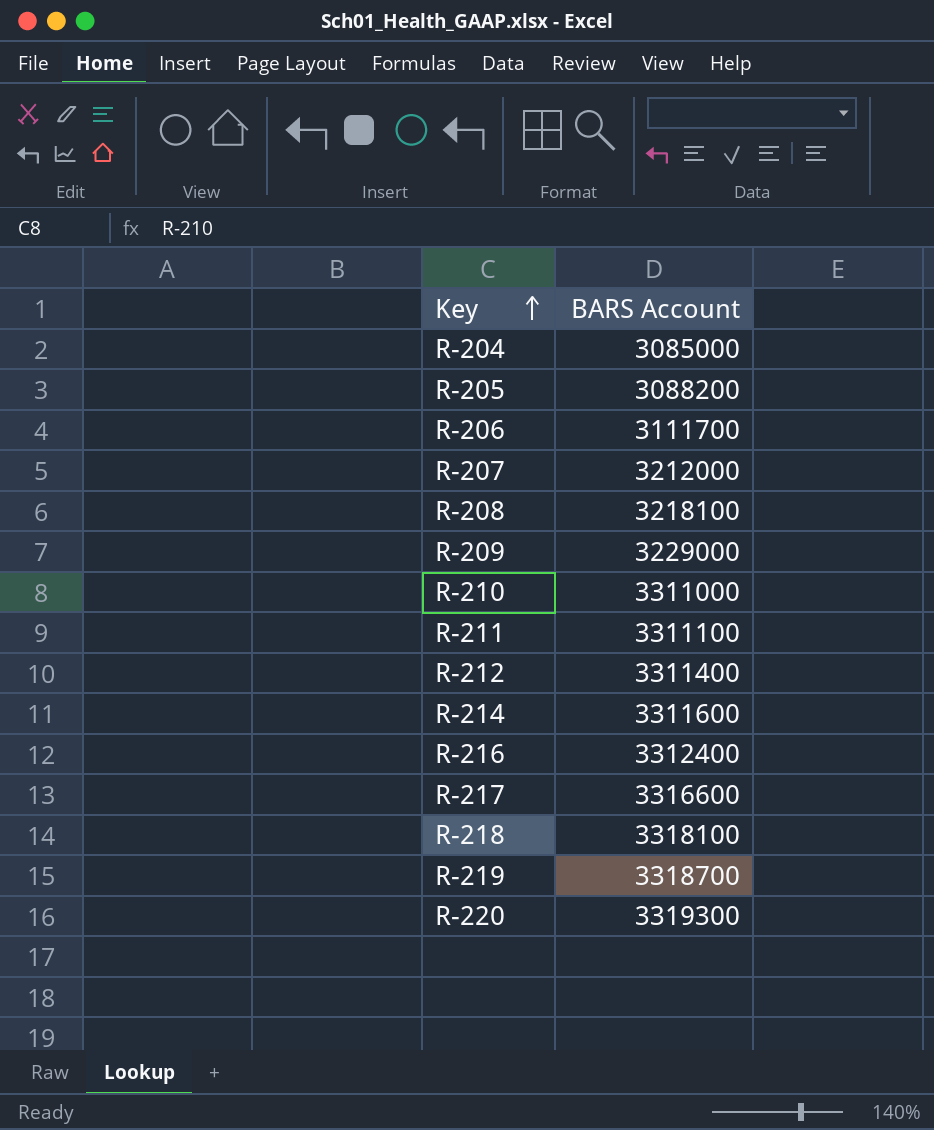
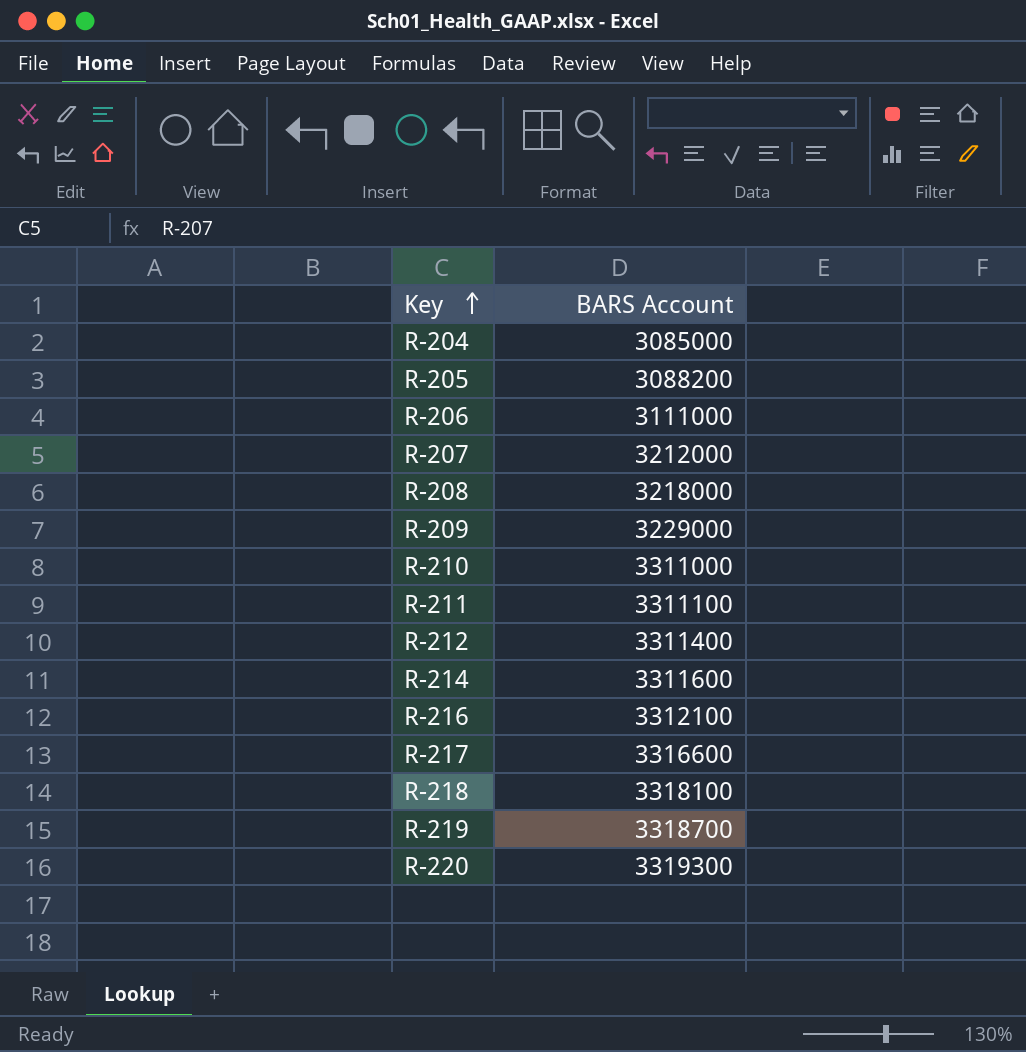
R-206 | BARS Account: 3111700 -> 3111000
R-208 | BARS Account: 3218100 -> 3218000
R-216 | BARS Account: 3312400 -> 3312100

